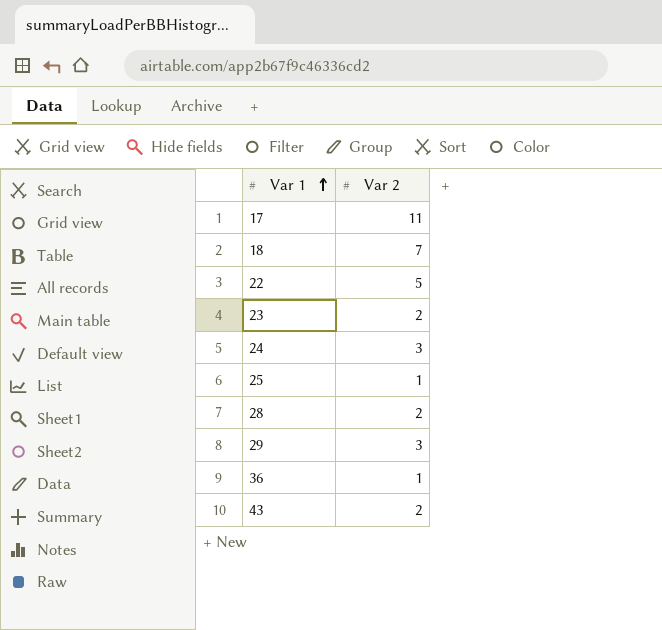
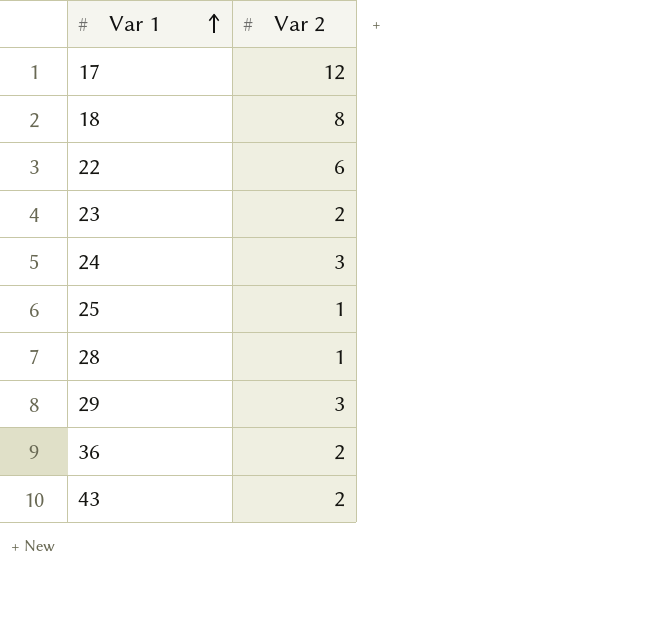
17 | Var 2: 11 -> 12
18 | Var 2: 7 -> 8
22 | Var 2: 5 -> 6
28 | Var 2: 2 -> 1
36 | Var 2: 1 -> 2

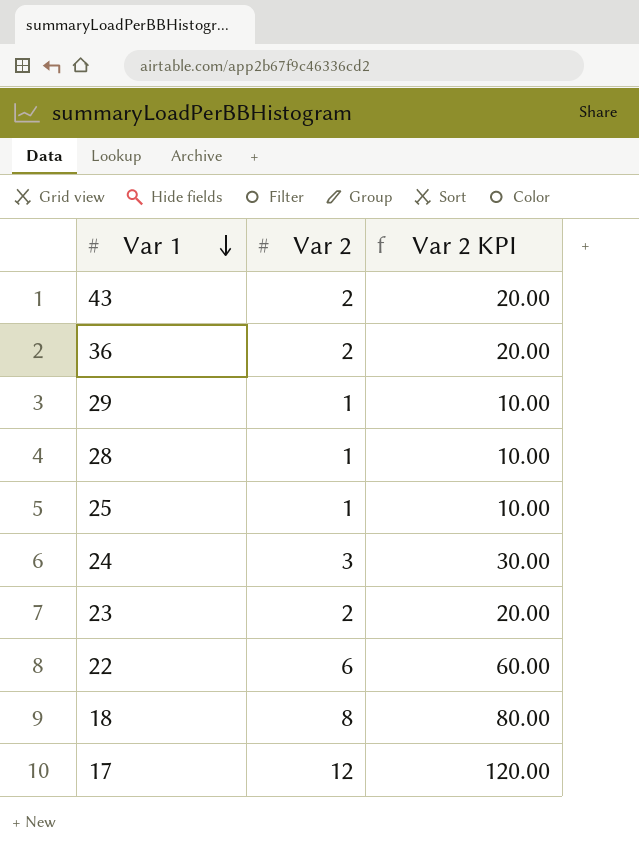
row order: Var 1 ascending -> Var 1 descending
column Var 2 KPI | formula: none -> [Var 2] * 10
29 | Var 2: 3 -> 1

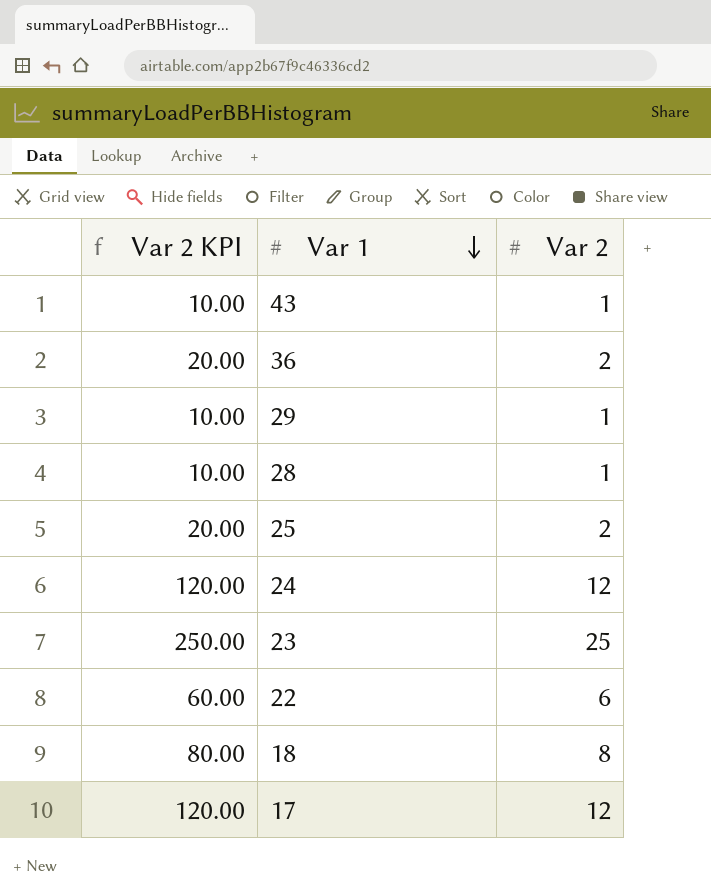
column Var 2 KPI | position: 3 -> 1
43 | Var 2 KPI: 20.00 -> 10.00
43 | Var 2: 2 -> 1
25 | Var 2 KPI: 10.00 -> 20.00
25 | Var 2: 1 -> 2
24 | Var 2 KPI: 30.00 -> 120.00
24 | Var 2: 3 -> 12
23 | Var 2 KPI: 20.00 -> 250.00
23 | Var 2: 2 -> 25

